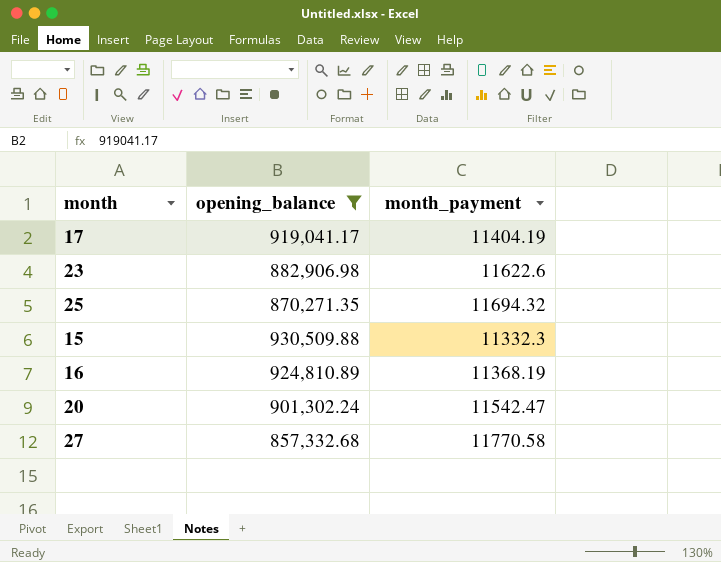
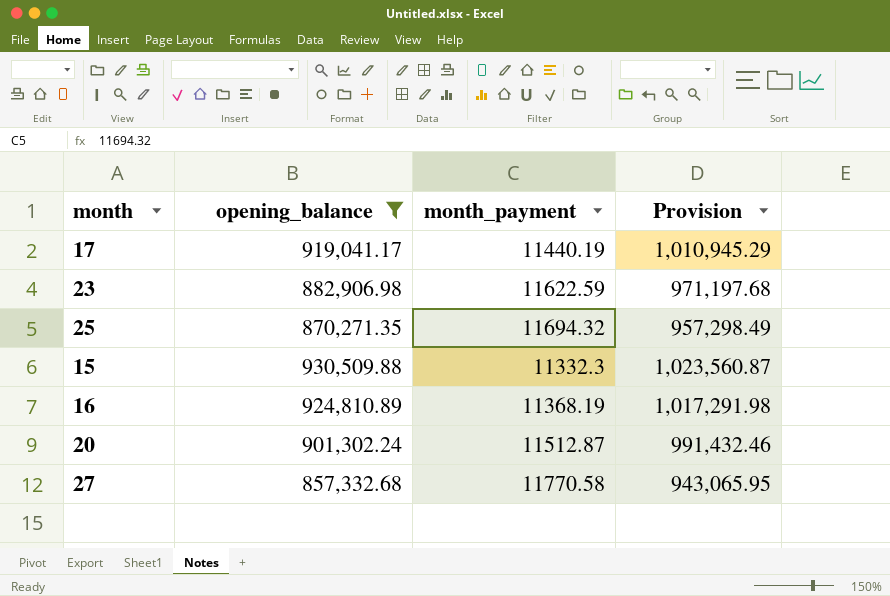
column Provision | formula: none -> [opening_balance] * 1.1
17 | month_payment: 11404.19 -> 11440.19
23 | month_payment: 11622.6 -> 11622.59
20 | month_payment: 11542.47 -> 11512.87

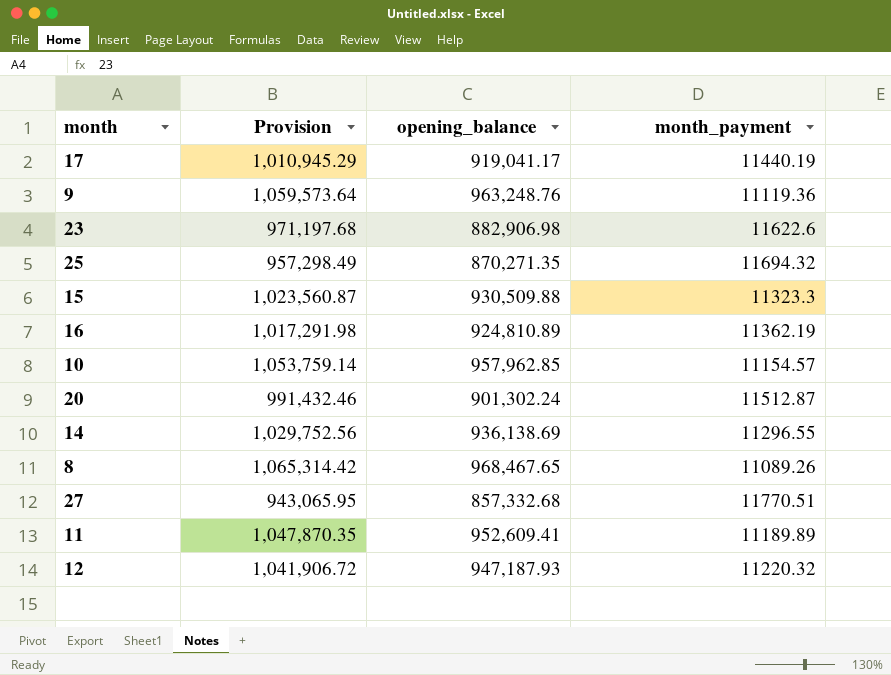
filter: opening_balance <= 930,509.88 -> none
column Provision | position: 4 -> 2
23 | month_payment: 11622.59 -> 11622.6
15 | month_payment: 11332.3 -> 11323.3
16 | month_payment: 11368.19 -> 11362.19
27 | month_payment: 11770.58 -> 11770.51

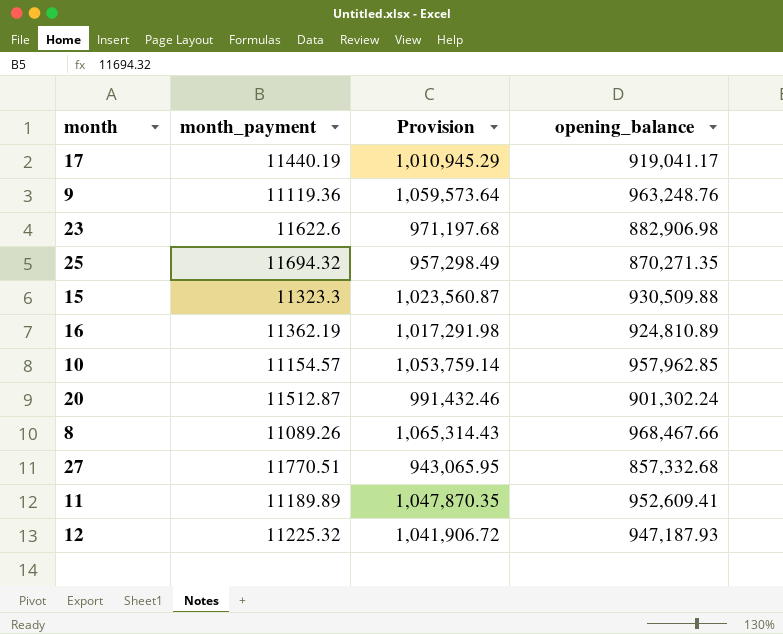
column month_payment | position: 4 -> 2
row 14: 1,029,752.56 | 936,138.69 | 11296.55 -> none
8 | Provision: 1,065,314.42 -> 1,065,314.43
8 | opening_balance: 968,467.65 -> 968,467.66
12 | month_payment: 11220.32 -> 11225.32

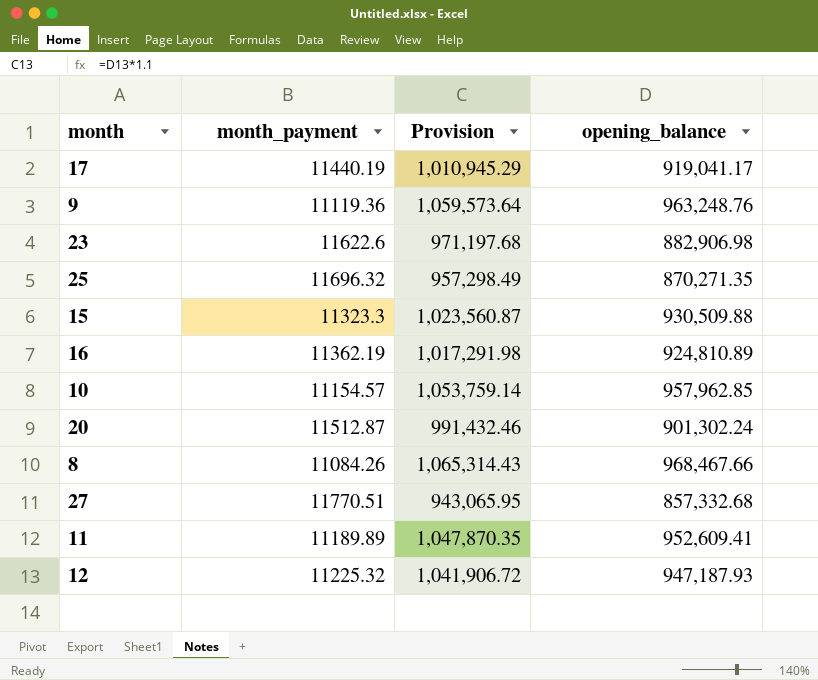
25 | month_payment: 11694.32 -> 11696.32
8 | month_payment: 11089.26 -> 11084.26

